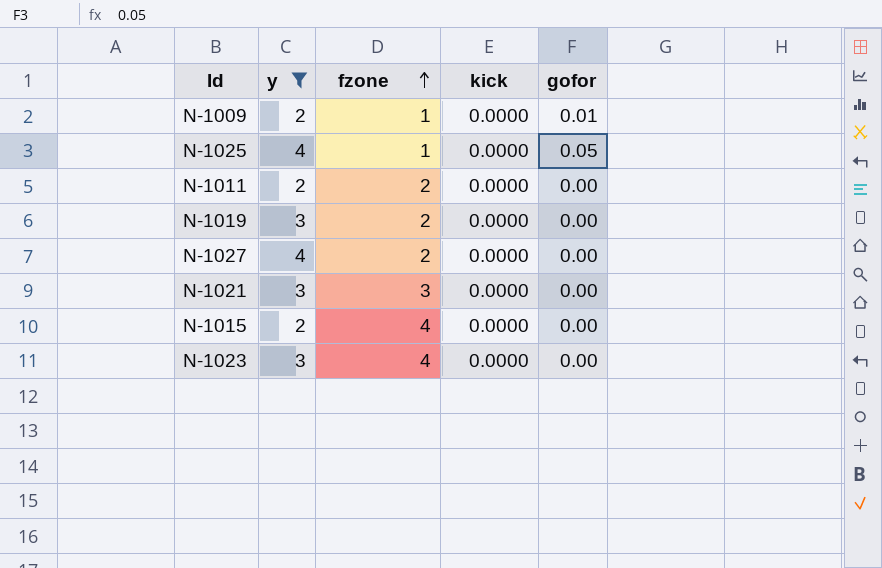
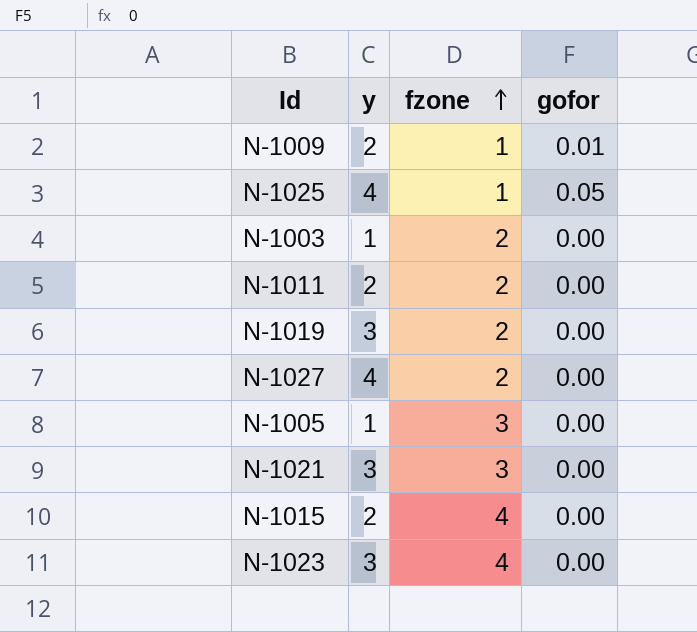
filter: y != 1 -> none
column kick | position: 4 -> none

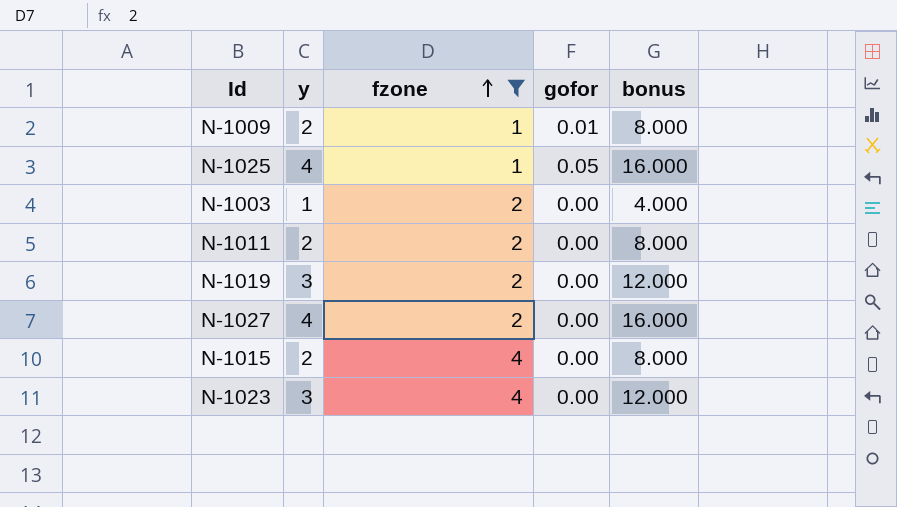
filter: none -> fzone != 3
column bonus | formula: none -> [y] * 4

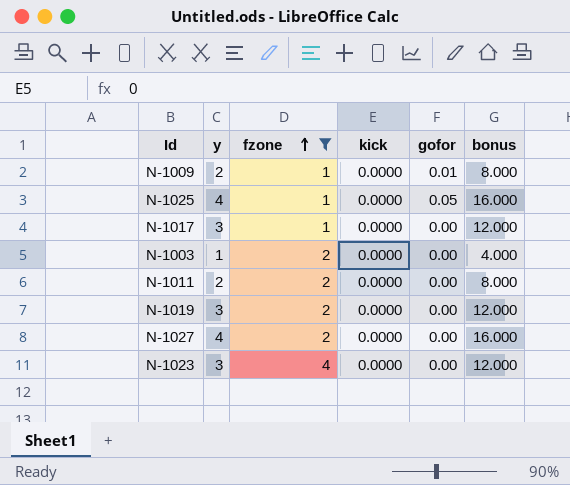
column kick | position: none -> 4
row N-1015: 2 | 4 | 0.00 | 8.000 -> none
row N-1017: none -> 3 | 1 | 0.0000 | 0.00 | 12.000

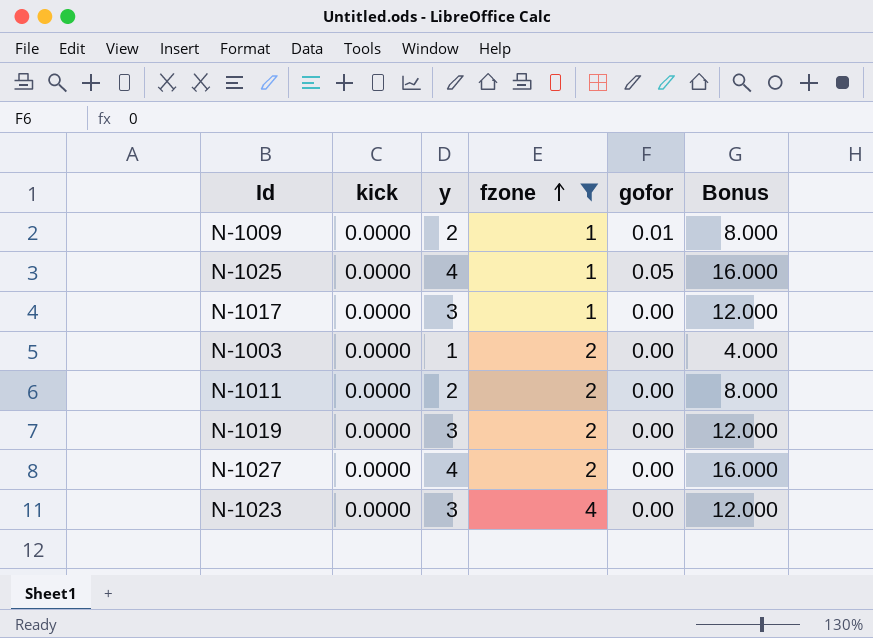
column kick | position: 4 -> 2
column name: bonus -> Bonus

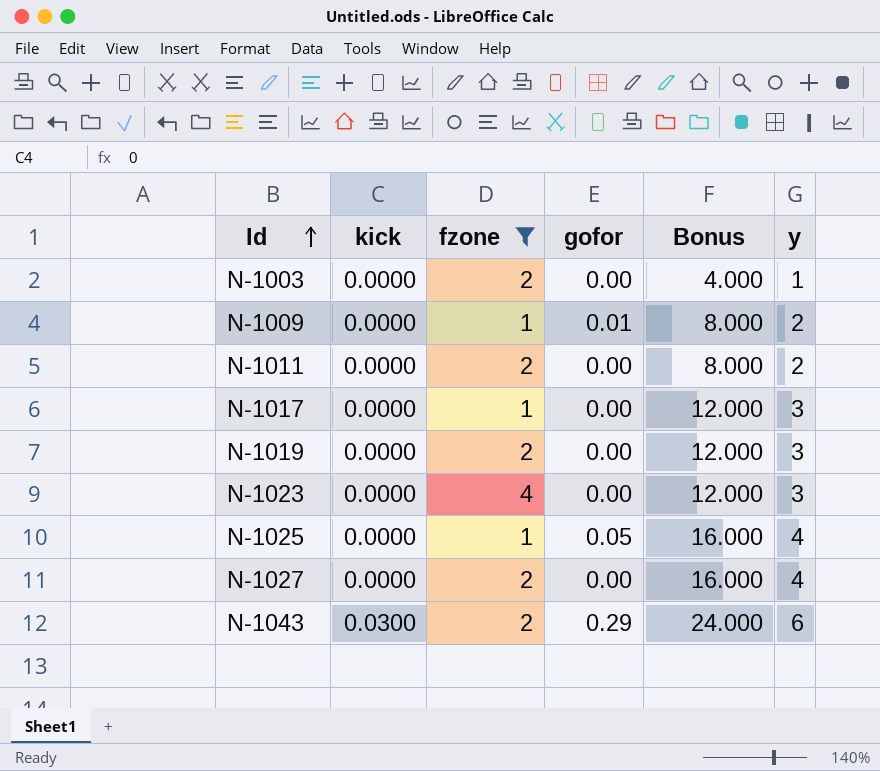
row order: fzone ascending -> Id ascending
column y | position: 3 -> 6
row N-1043: none -> 0.0300 | 2 | 0.29 | 24.000 | 6

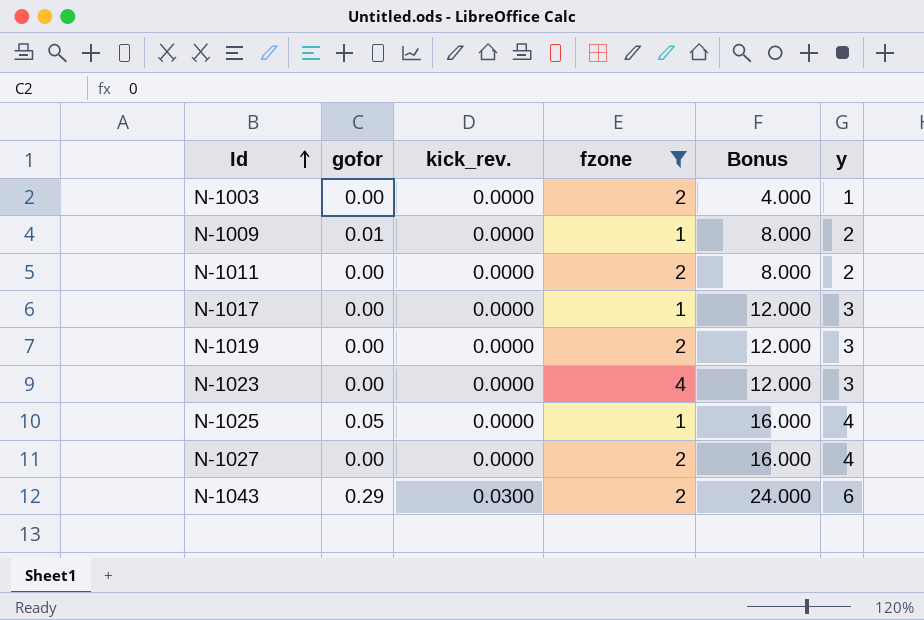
column gofor | position: 4 -> 2
column name: kick -> kick_rev.

